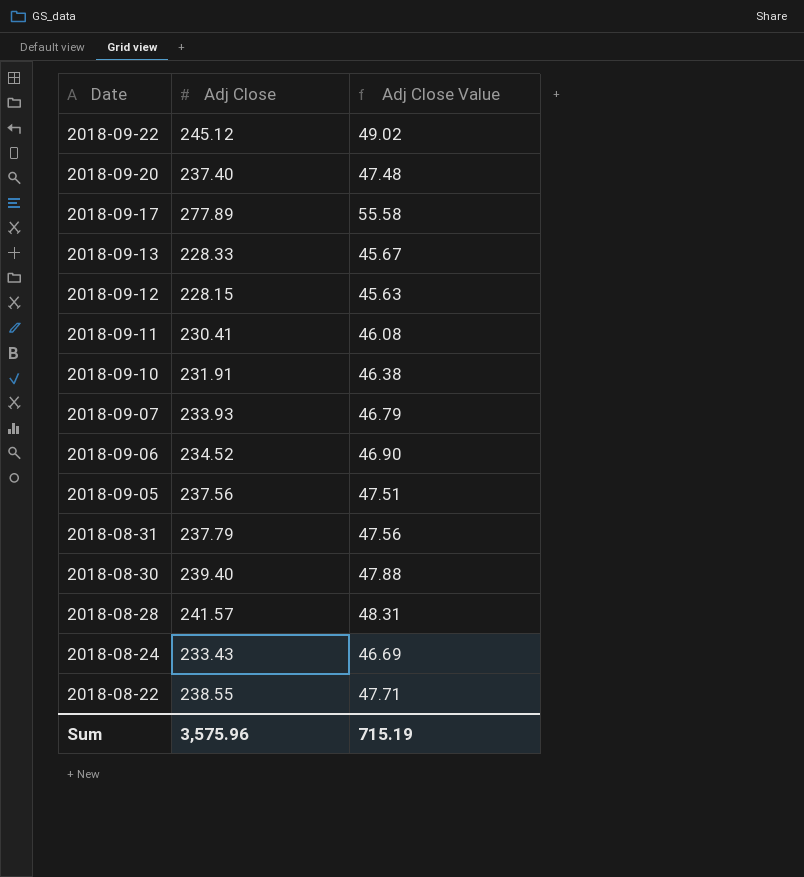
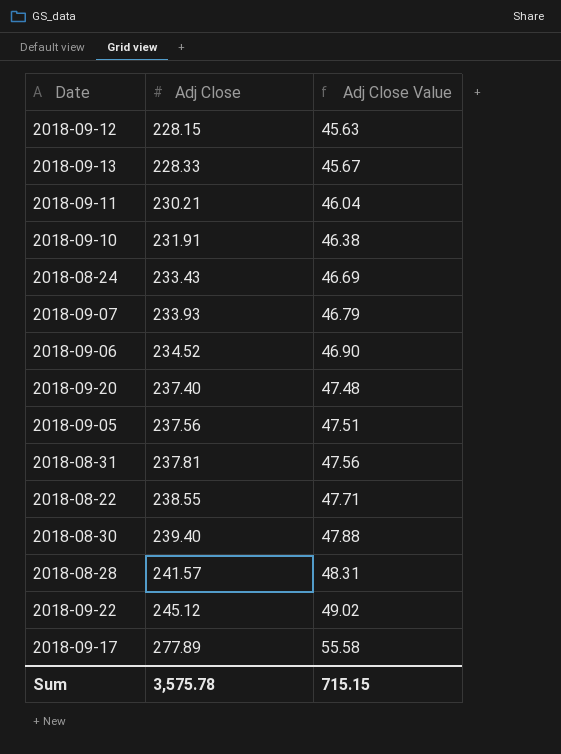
row order: Date descending -> Adj Close ascending
2018-09-11 | Adj Close: 230.41 -> 230.21
2018-09-11 | Adj Close Value: 46.08 -> 46.04
2018-08-31 | Adj Close: 237.79 -> 237.81
Sum | Adj Close: 3,575.96 -> 3,575.78
Sum | Adj Close Value: 715.19 -> 715.15

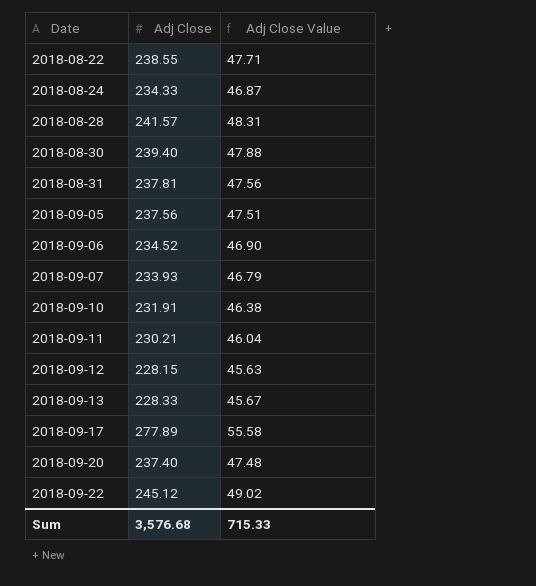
row order: Adj Close ascending -> Date ascending
2018-08-24 | Adj Close: 233.43 -> 234.33
2018-08-24 | Adj Close Value: 46.69 -> 46.87
Sum | Adj Close: 3,575.78 -> 3,576.68
Sum | Adj Close Value: 715.15 -> 715.33

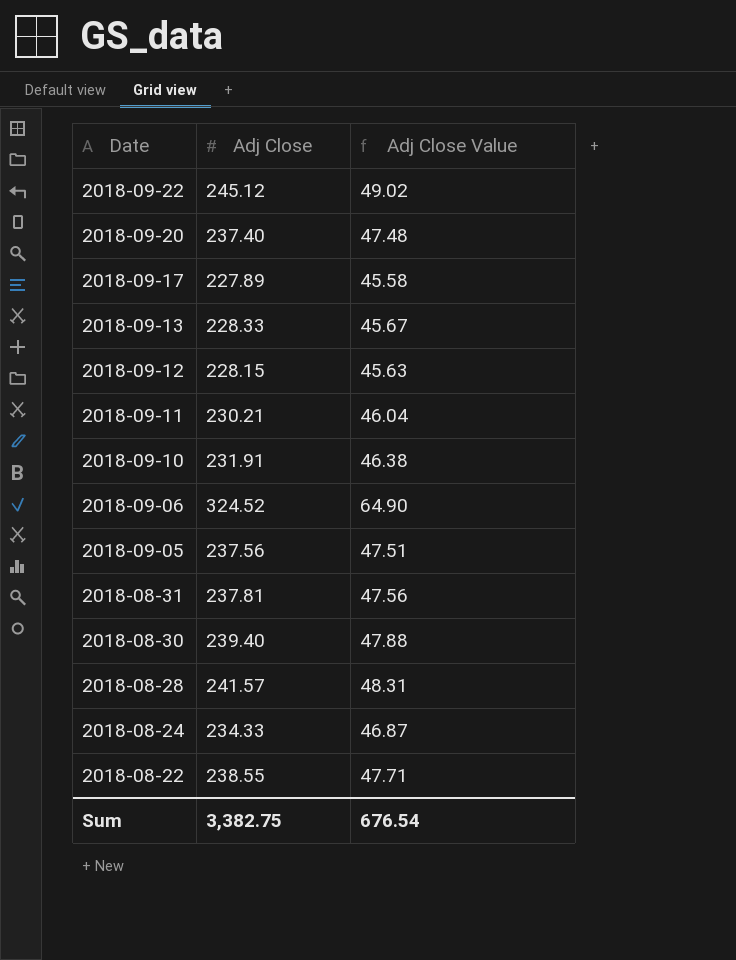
row order: Date ascending -> Date descending
row 2018-09-07: 233.93 | 46.79 -> none
2018-09-17 | Adj Close: 277.89 -> 227.89
2018-09-17 | Adj Close Value: 55.58 -> 45.58
2018-09-06 | Adj Close: 234.52 -> 324.52
2018-09-06 | Adj Close Value: 46.90 -> 64.90
Sum | Adj Close: 3,576.68 -> 3,382.75
Sum | Adj Close Value: 715.33 -> 676.54

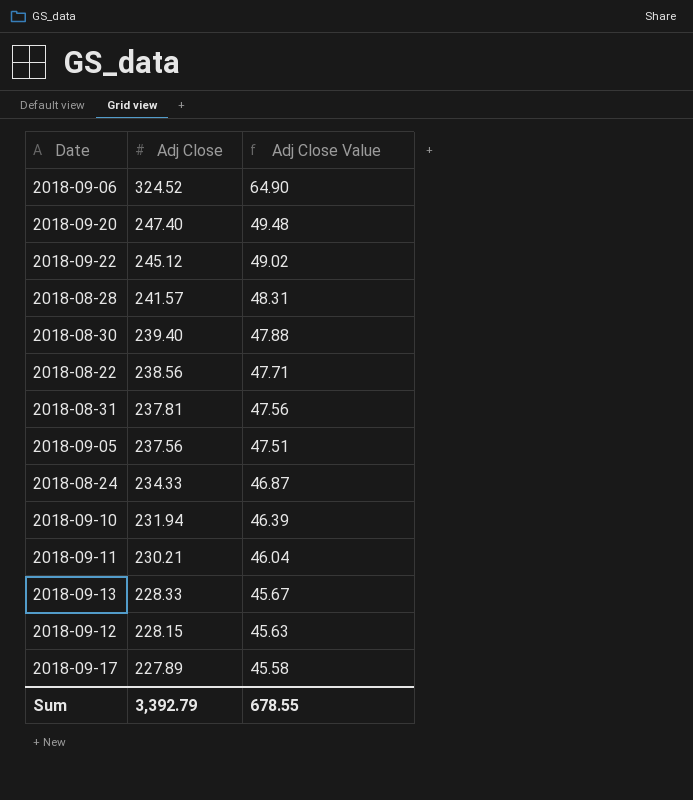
row order: Date descending -> Adj Close descending
2018-09-20 | Adj Close: 237.40 -> 247.40
2018-09-20 | Adj Close Value: 47.48 -> 49.48
2018-08-22 | Adj Close: 238.55 -> 238.56
2018-09-10 | Adj Close: 231.91 -> 231.94
2018-09-10 | Adj Close Value: 46.38 -> 46.39
Sum | Adj Close: 3,382.75 -> 3,392.79
Sum | Adj Close Value: 676.54 -> 678.55

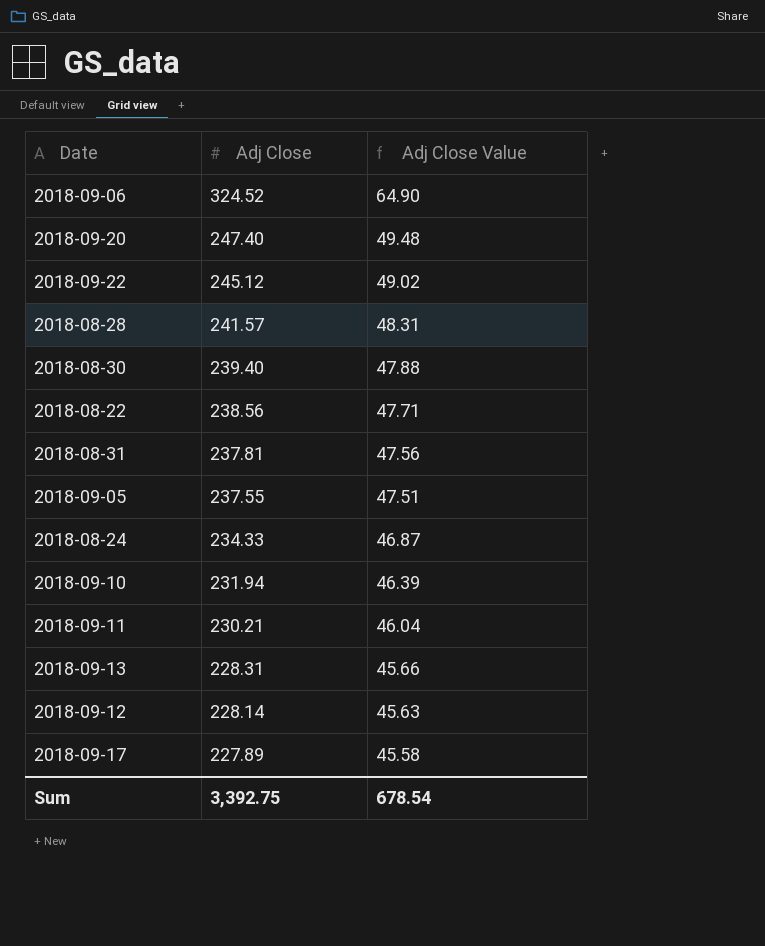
2018-09-05 | Adj Close: 237.56 -> 237.55
2018-09-13 | Adj Close: 228.33 -> 228.31
2018-09-13 | Adj Close Value: 45.67 -> 45.66
2018-09-12 | Adj Close: 228.15 -> 228.14
Sum | Adj Close: 3,392.79 -> 3,392.75
Sum | Adj Close Value: 678.55 -> 678.54

